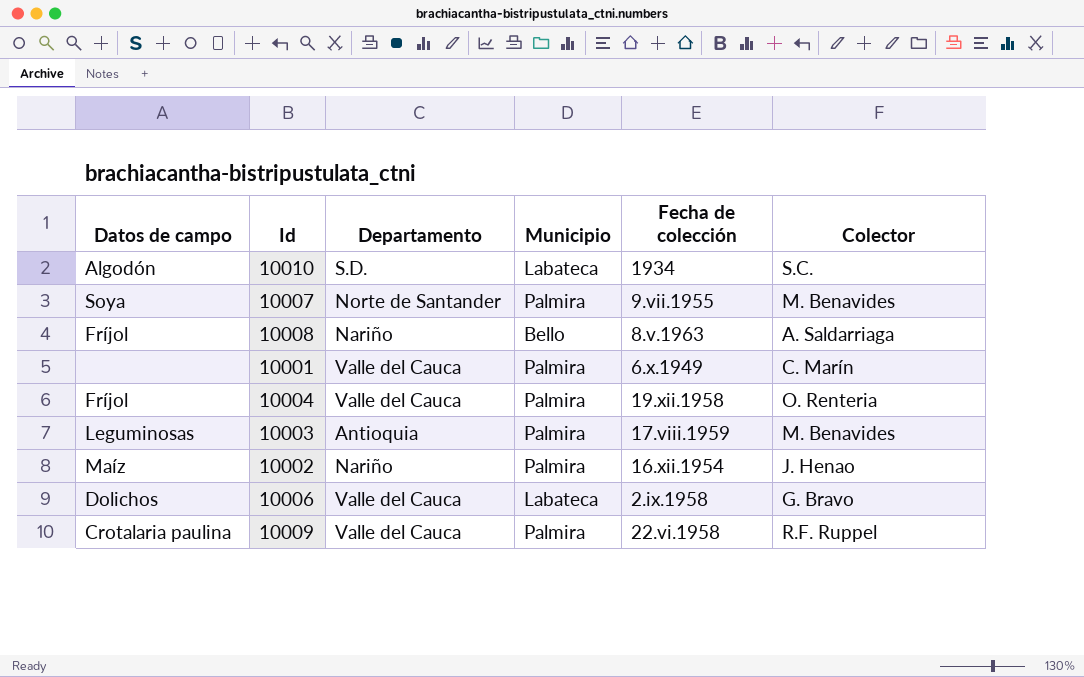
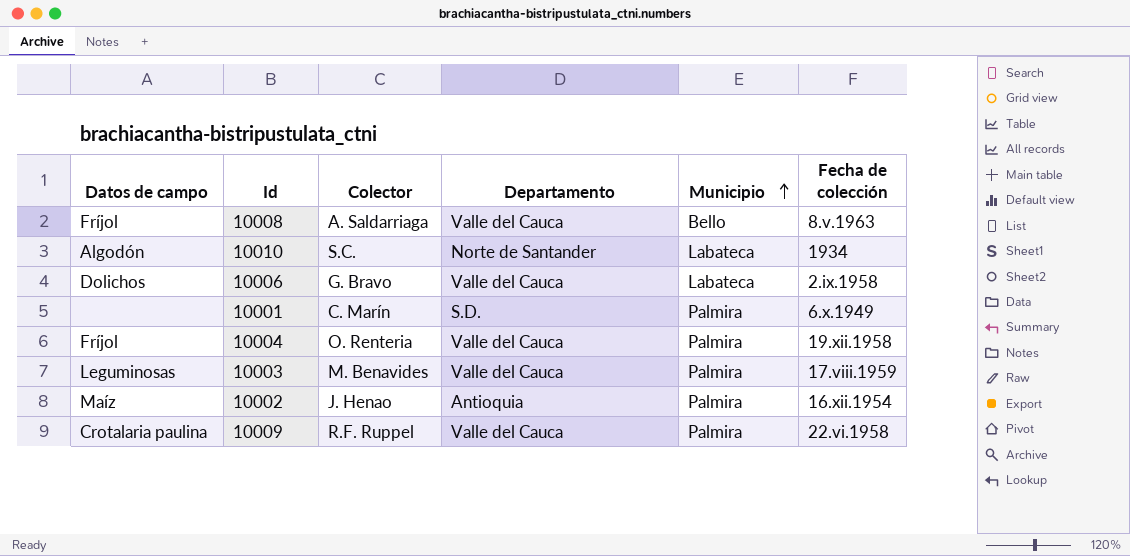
row order: none -> Municipio ascending
column Colector | position: 6 -> 3
row 10007: Soya | Norte de Santander | Palmira | 9.vii.1955 | M. Benavides -> none
10008 | Departamento: Nariño -> Valle del Cauca
10010 | Departamento: S.D. -> Norte de Santander
10001 | Departamento: Valle del Cauca -> S.D.
10003 | Departamento: Antioquia -> Valle del Cauca
10002 | Departamento: Nariño -> Antioquia

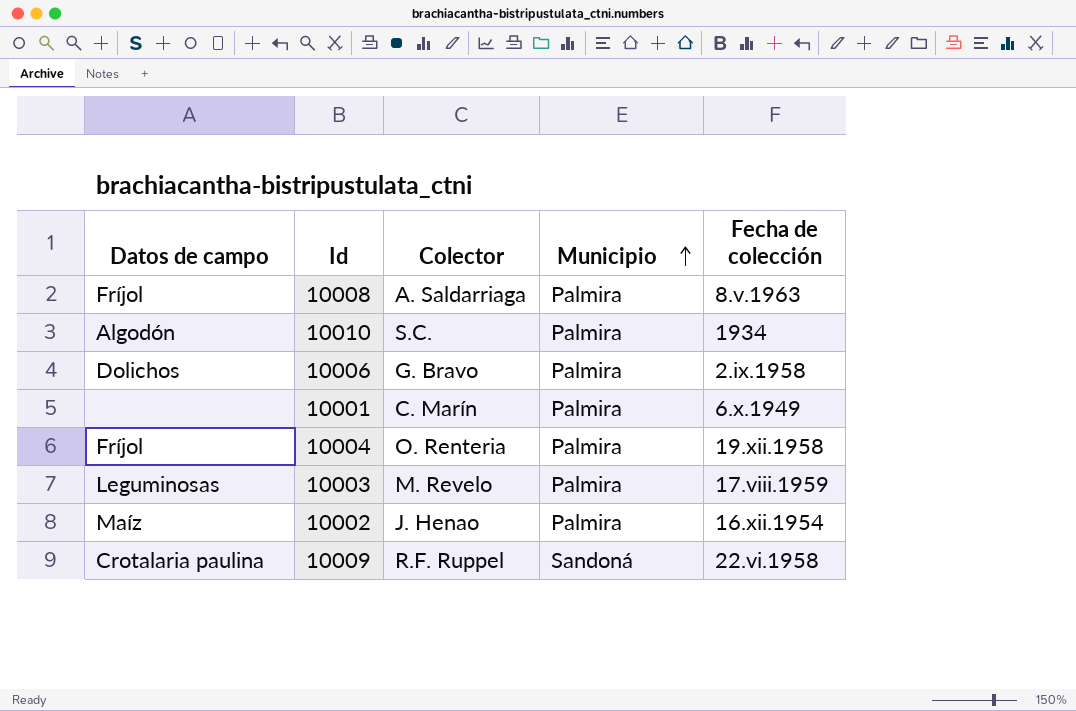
column Departamento | position: 4 -> none
10008 | Municipio: Bello -> Palmira
10010 | Municipio: Labateca -> Palmira
10006 | Municipio: Labateca -> Palmira
10003 | Colector: M. Benavides -> M. Revelo
10009 | Municipio: Palmira -> Sandoná

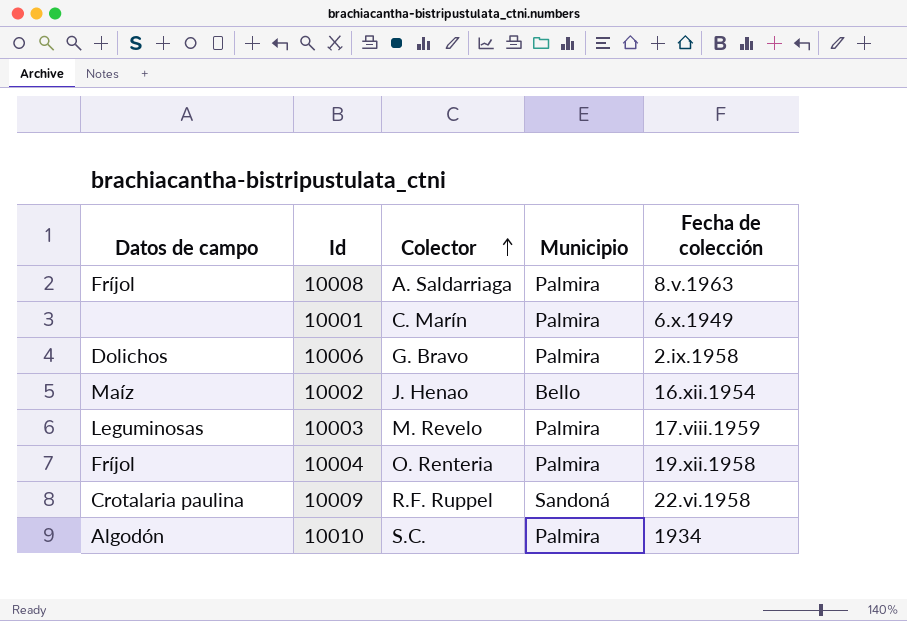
row order: Municipio ascending -> Colector ascending
10002 | Municipio: Palmira -> Bello

